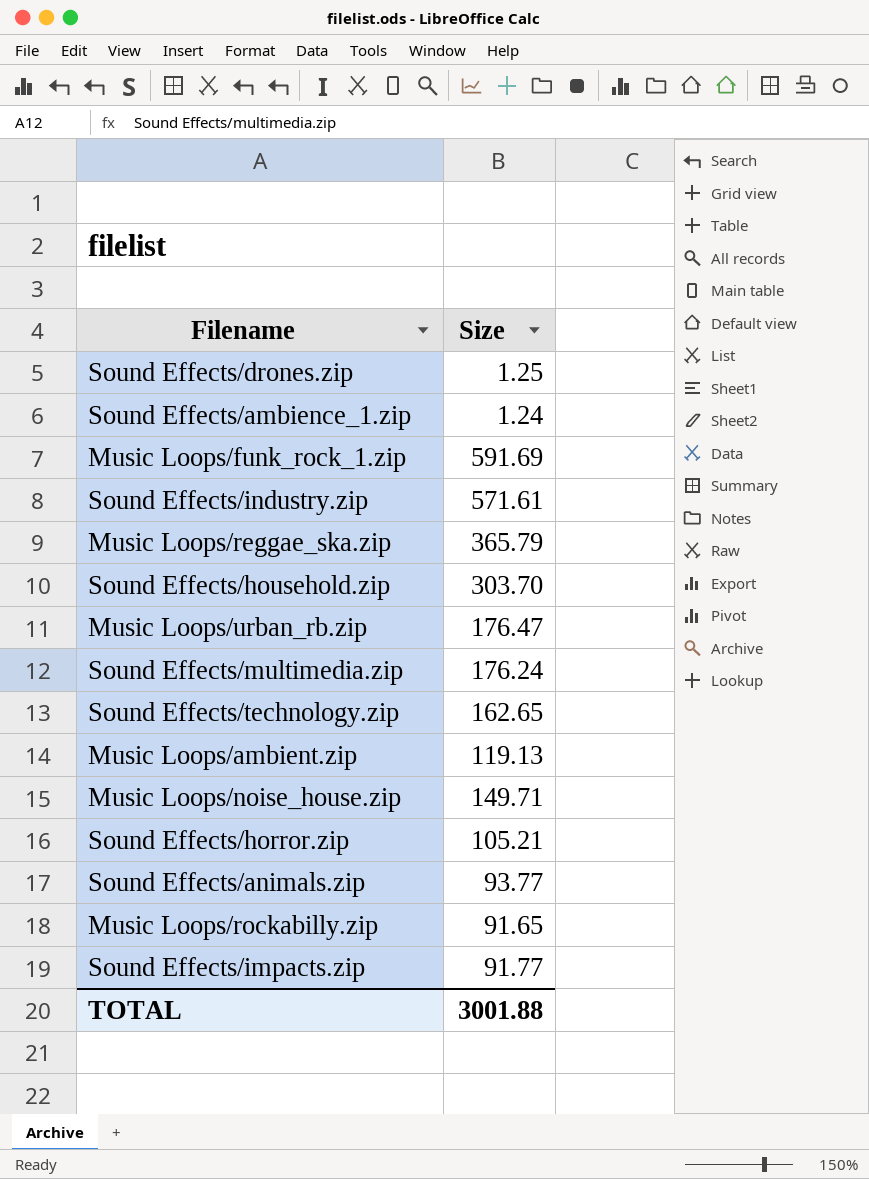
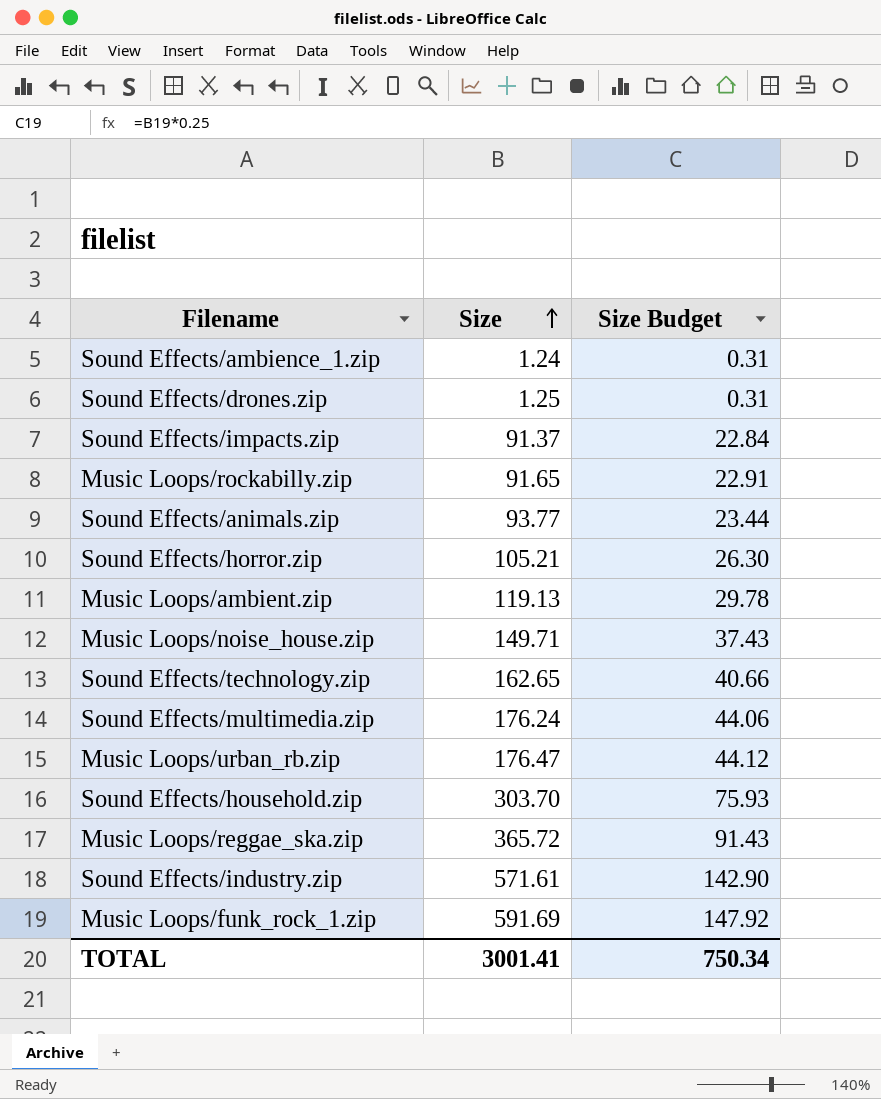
row order: none -> Size ascending
column Size Budget | formula: none -> [Size] * 0.25
Sound Effects/impacts.zip | Size: 91.77 -> 91.37
Music Loops/reggae_ska.zip | Size: 365.79 -> 365.72
TOTAL | Size: 3001.88 -> 3001.41

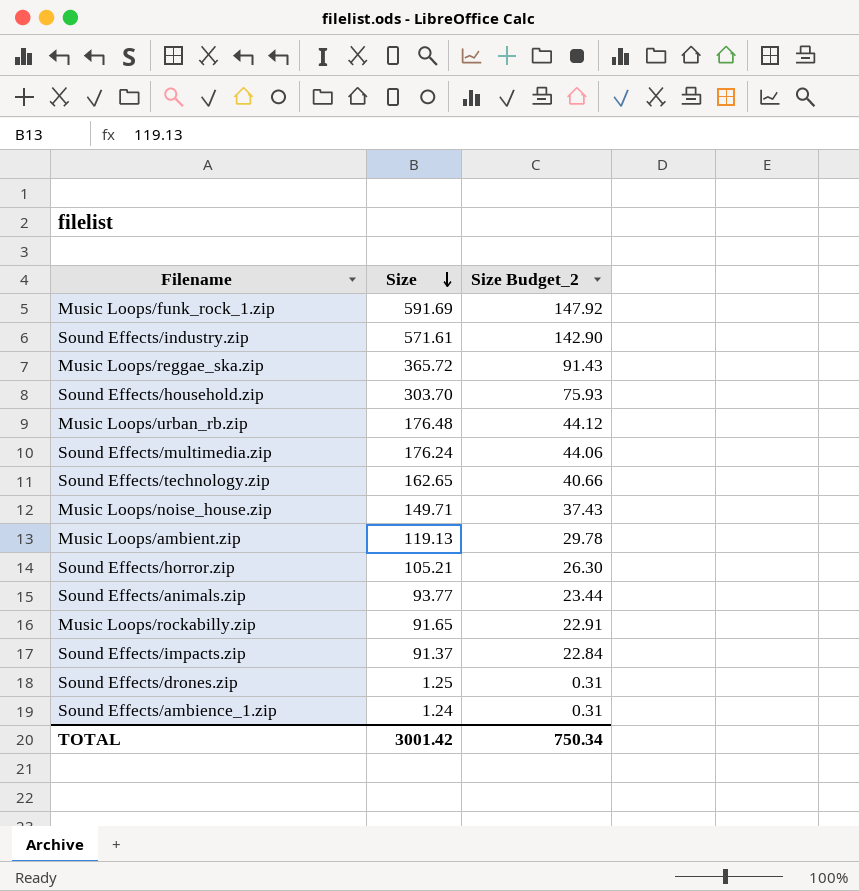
row order: Size ascending -> Size descending
column name: Size Budget -> Size Budget_2
Music Loops/urban_rb.zip | Size: 176.47 -> 176.48
TOTAL | Size: 3001.41 -> 3001.42

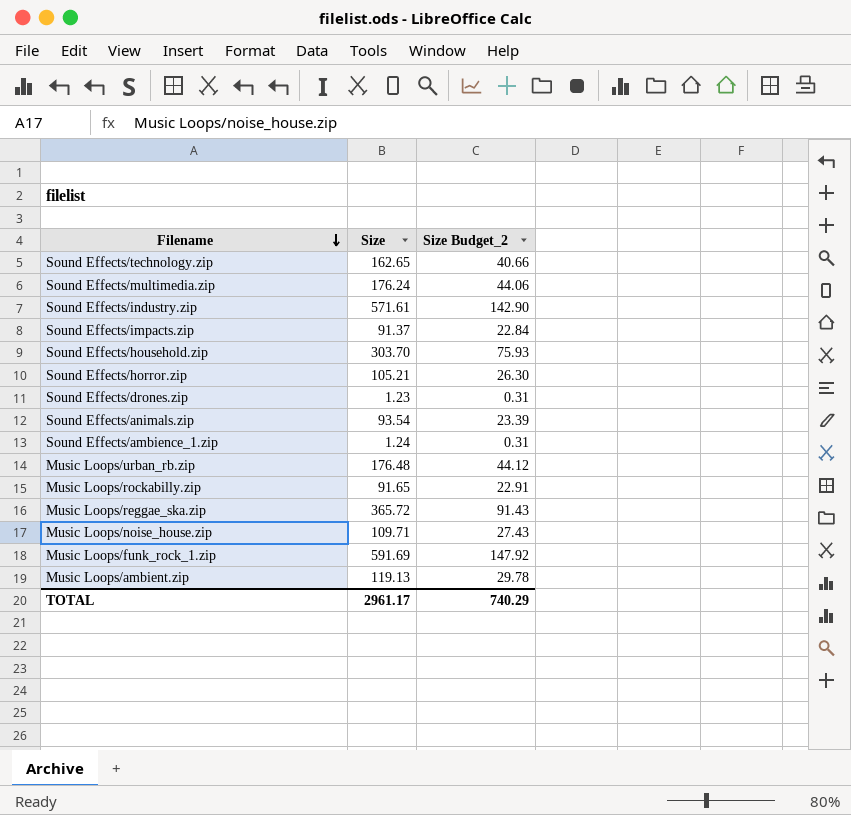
row order: Size descending -> Filename descending
Sound Effects/drones.zip | Size: 1.25 -> 1.23
Sound Effects/animals.zip | Size: 93.77 -> 93.54
Sound Effects/animals.zip | Size Budget_2: 23.44 -> 23.39
Music Loops/noise_house.zip | Size: 149.71 -> 109.71
Music Loops/noise_house.zip | Size Budget_2: 37.43 -> 27.43
TOTAL | Size: 3001.42 -> 2961.17
TOTAL | Size Budget_2: 750.34 -> 740.29

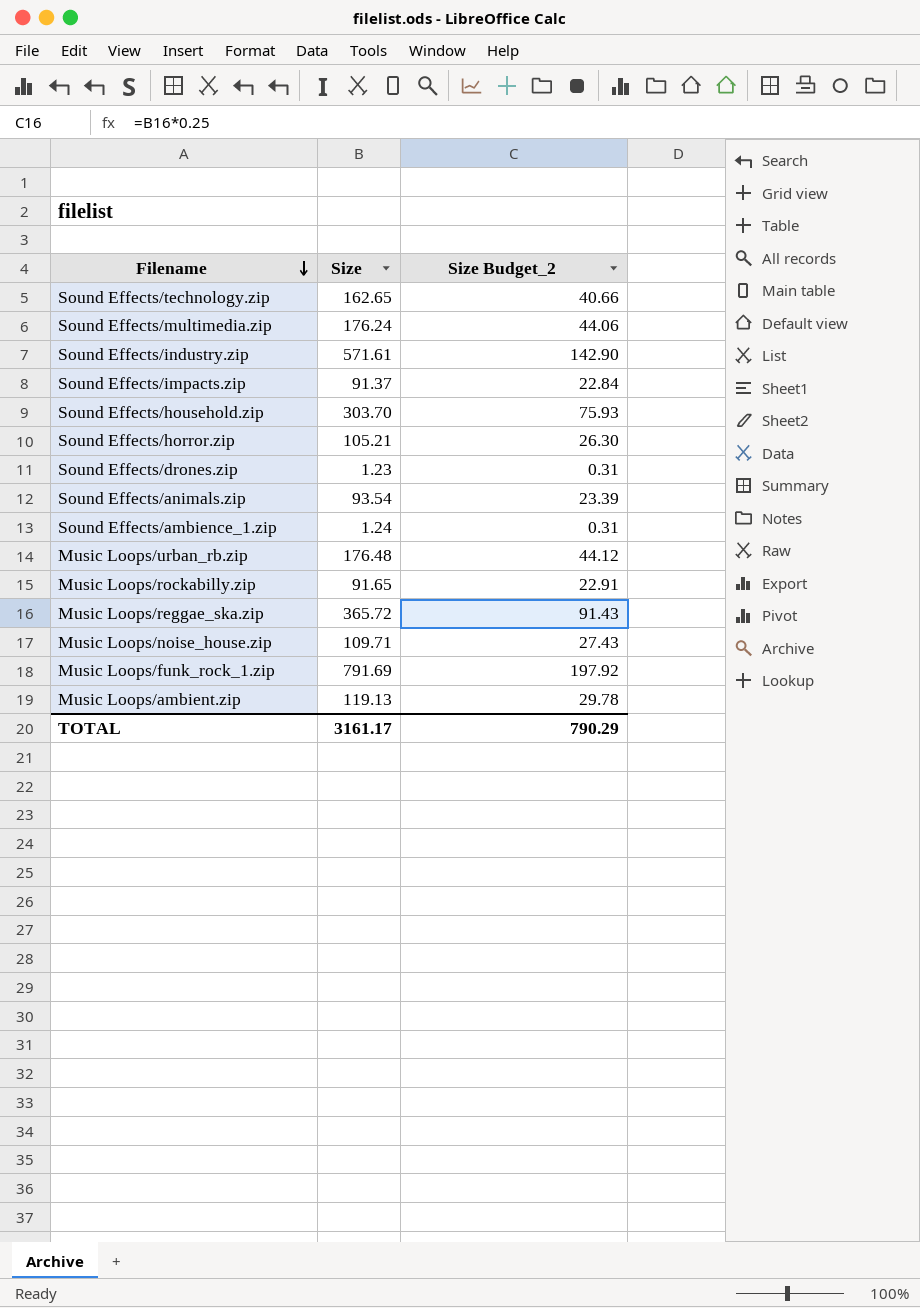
Music Loops/funk_rock_1.zip | Size: 591.69 -> 791.69
Music Loops/funk_rock_1.zip | Size Budget_2: 147.92 -> 197.92
TOTAL | Size: 2961.17 -> 3161.17
TOTAL | Size Budget_2: 740.29 -> 790.29

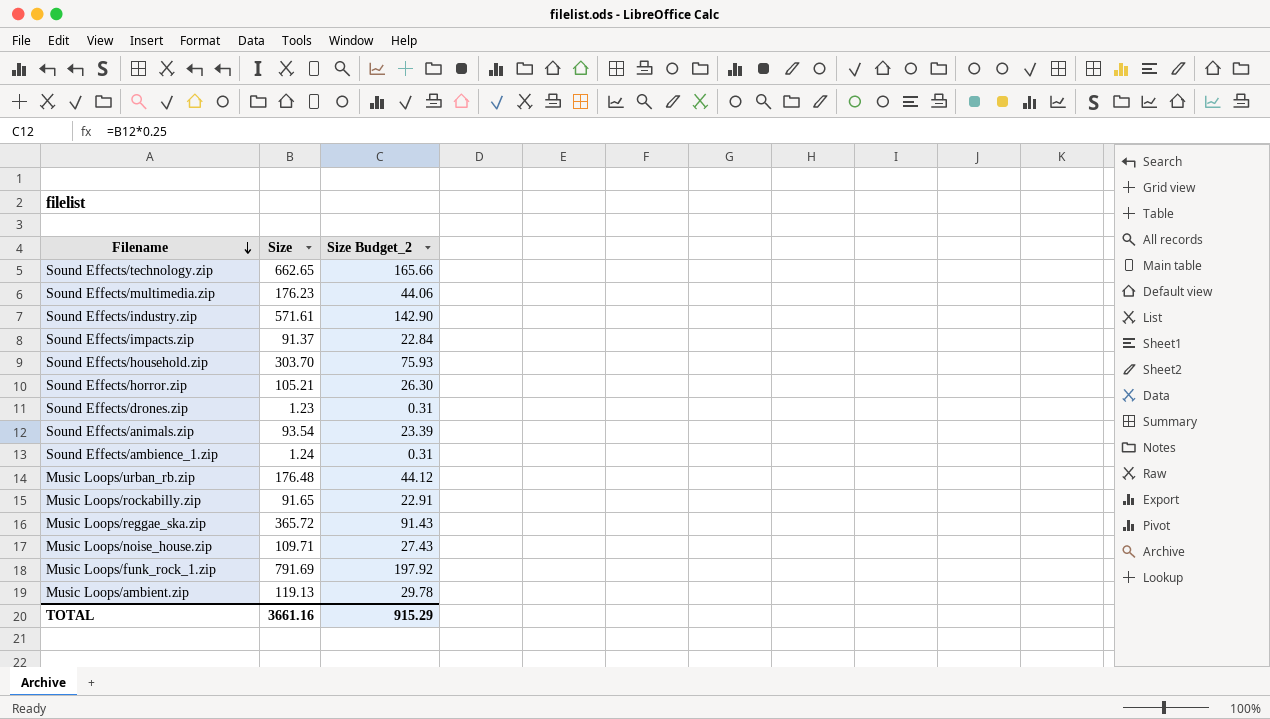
Sound Effects/technology.zip | Size: 162.65 -> 662.65
Sound Effects/technology.zip | Size Budget_2: 40.66 -> 165.66
Sound Effects/multimedia.zip | Size: 176.24 -> 176.23
TOTAL | Size: 3161.17 -> 3661.16
TOTAL | Size Budget_2: 790.29 -> 915.29

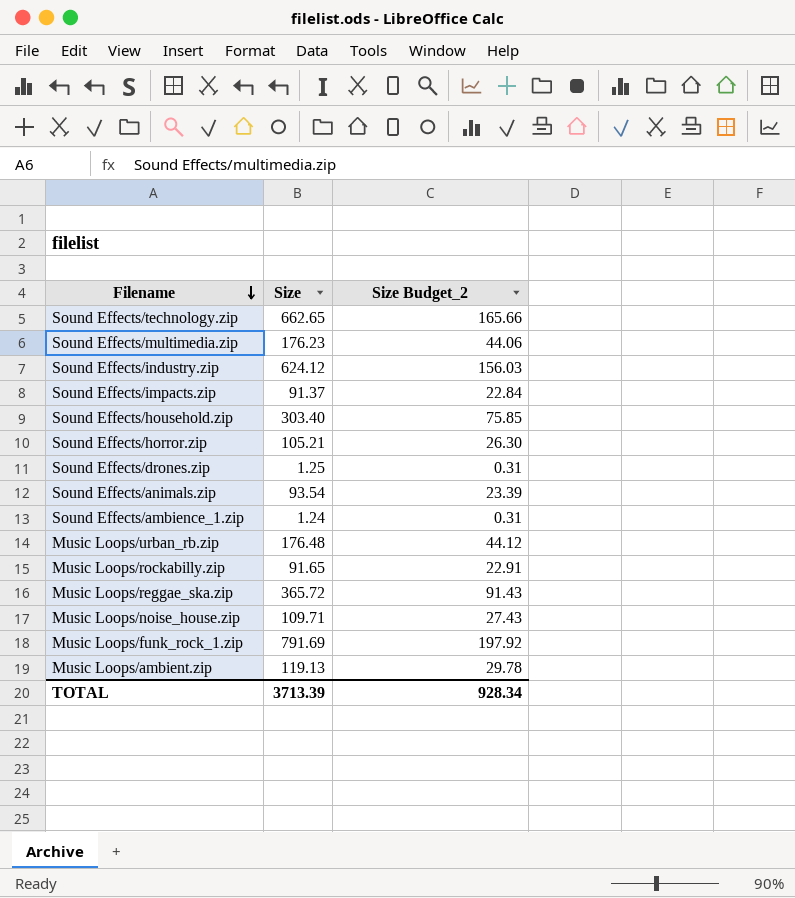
Sound Effects/industry.zip | Size: 571.61 -> 624.12
Sound Effects/industry.zip | Size Budget_2: 142.90 -> 156.03
Sound Effects/household.zip | Size: 303.70 -> 303.40
Sound Effects/household.zip | Size Budget_2: 75.93 -> 75.85
Sound Effects/drones.zip | Size: 1.23 -> 1.25
TOTAL | Size: 3661.16 -> 3713.39
TOTAL | Size Budget_2: 915.29 -> 928.34

